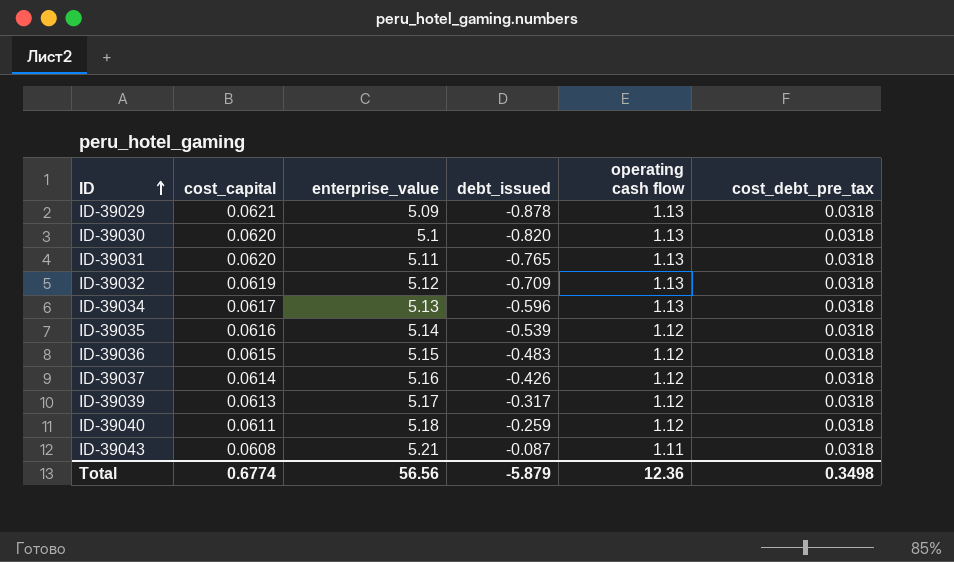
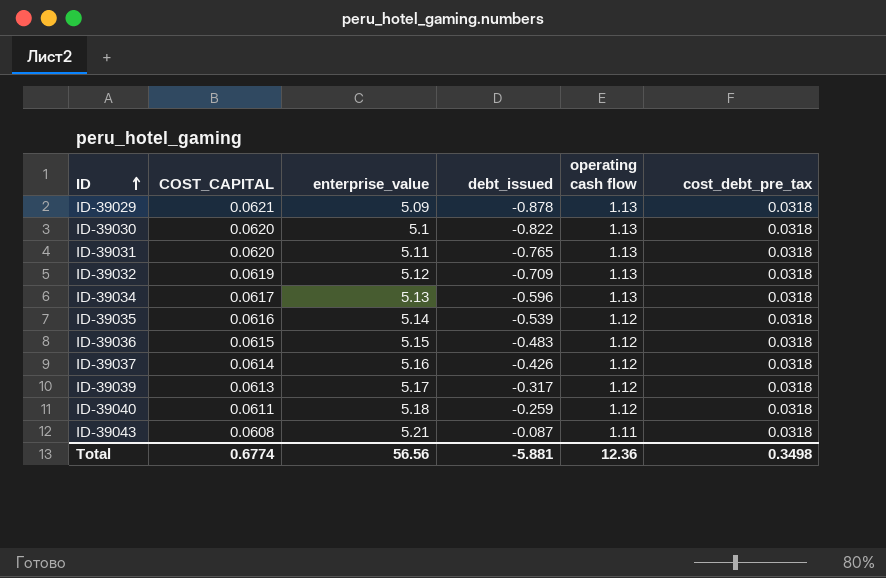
column name: cost_capital -> COST_CAPITAL
ID-39030 | debt_issued: -0.820 -> -0.822
Total | debt_issued: -5.879 -> -5.881

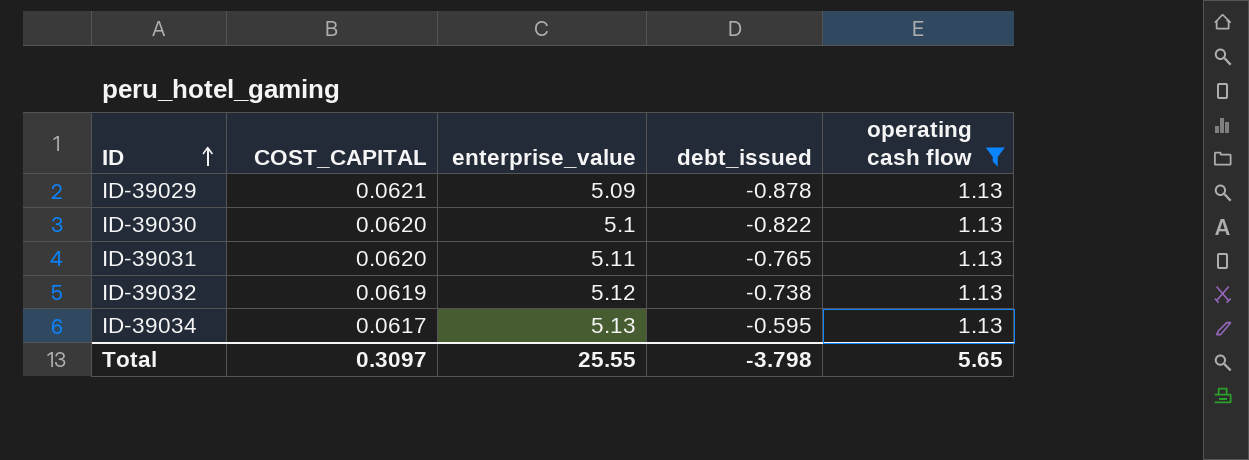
filter: none -> operating cash flow = 1.13
column cost_debt_pre_tax | position: 6 -> none
ID-39032 | debt_issued: -0.709 -> -0.738
ID-39034 | debt_issued: -0.596 -> -0.595
Total | COST_CAPITAL: 0.6774 -> 0.3097
Total | enterprise_value: 56.56 -> 25.55
Total | debt_issued: -5.881 -> -3.798
Total | operating cash flow: 12.36 -> 5.65

